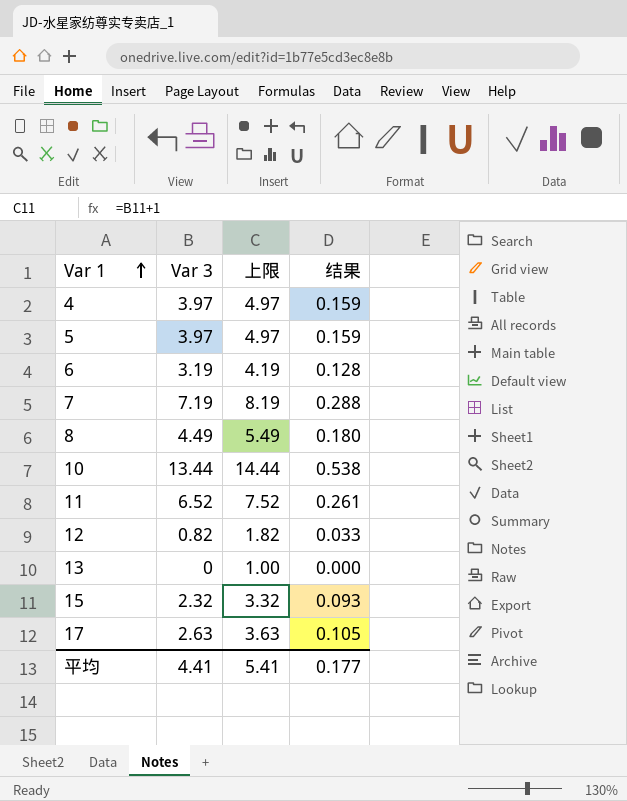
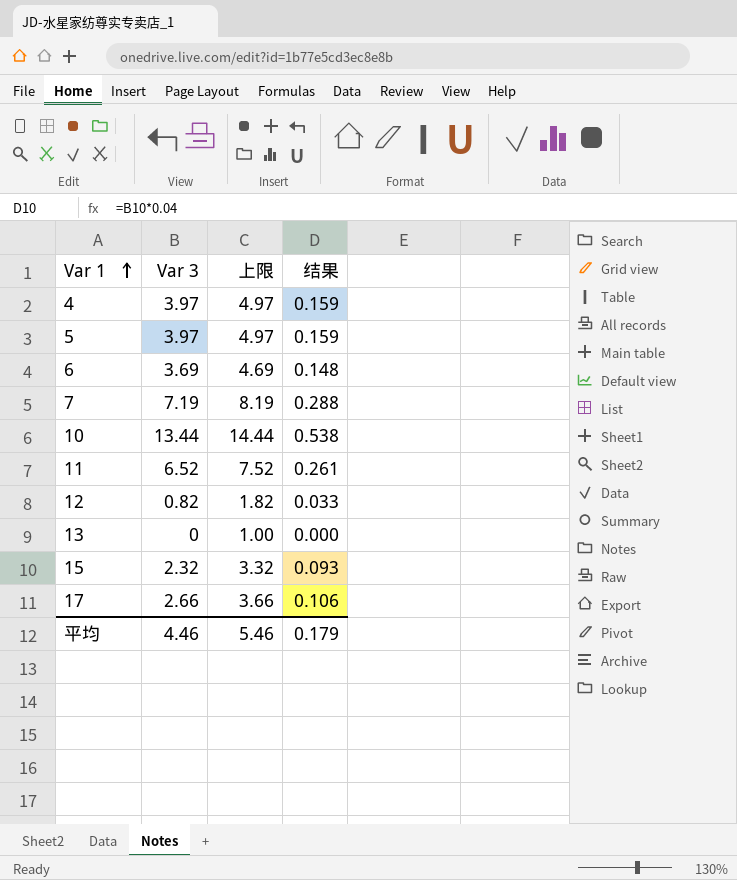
row 8: 4.49 | 5.49 | 0.180 -> none
6 | Var 3: 3.19 -> 3.69
6 | 上限: 4.19 -> 4.69
6 | 结果: 0.128 -> 0.148
17 | Var 3: 2.63 -> 2.66
17 | 上限: 3.63 -> 3.66
17 | 结果: 0.105 -> 0.106
平均 | Var 3: 4.41 -> 4.46
平均 | 上限: 5.41 -> 5.46
平均 | 结果: 0.177 -> 0.179

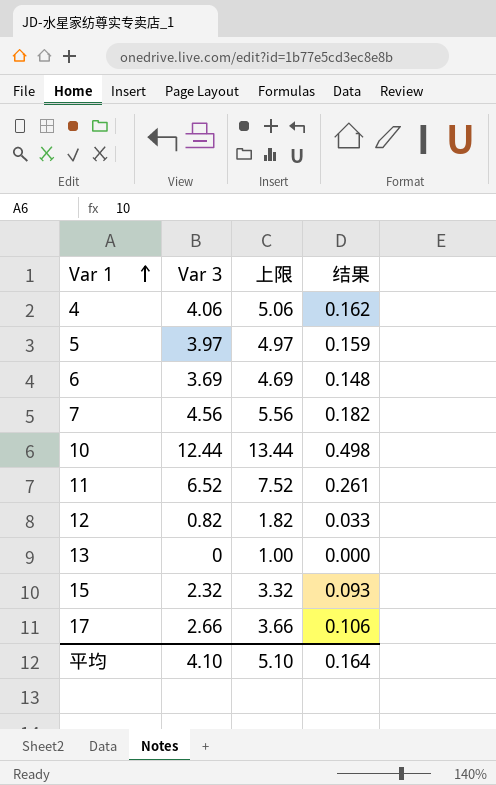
4 | Var 3: 3.97 -> 4.06
4 | 上限: 4.97 -> 5.06
4 | 结果: 0.159 -> 0.162
7 | Var 3: 7.19 -> 4.56
7 | 上限: 8.19 -> 5.56
7 | 结果: 0.288 -> 0.182
10 | Var 3: 13.44 -> 12.44
10 | 上限: 14.44 -> 13.44
10 | 结果: 0.538 -> 0.498
平均 | Var 3: 4.46 -> 4.10
平均 | 上限: 5.46 -> 5.10
平均 | 结果: 0.179 -> 0.164

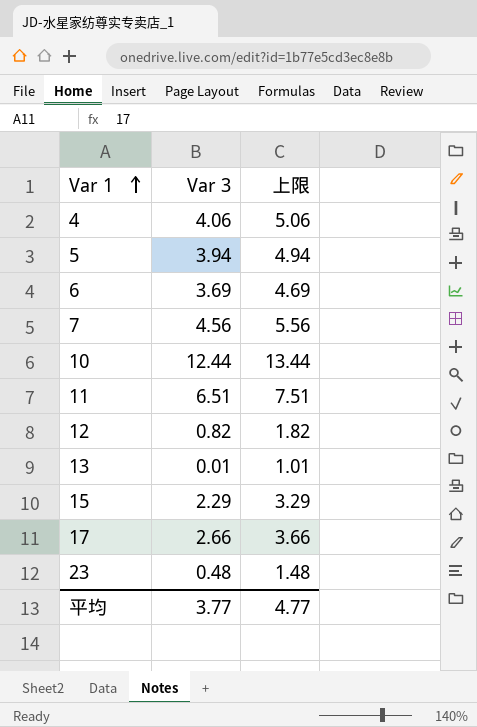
column 结果 | formula: [Var 3] * 0.04 -> none
5 | Var 3: 3.97 -> 3.94
5 | 上限: 4.97 -> 4.94
11 | Var 3: 6.52 -> 6.51
11 | 上限: 7.52 -> 7.51
13 | Var 3: 0 -> 0.01
13 | 上限: 1.00 -> 1.01
15 | Var 3: 2.32 -> 2.29
15 | 上限: 3.32 -> 3.29
row 23: none -> 0.48 | 1.48
平均 | Var 3: 4.10 -> 3.77
平均 | 上限: 5.10 -> 4.77

